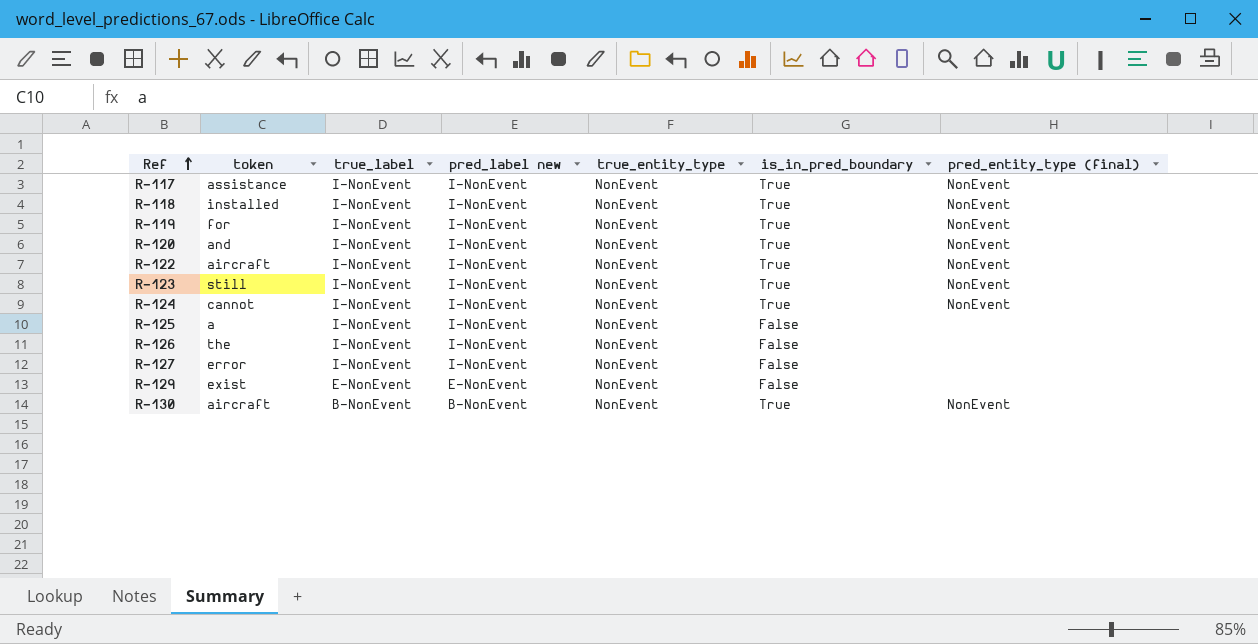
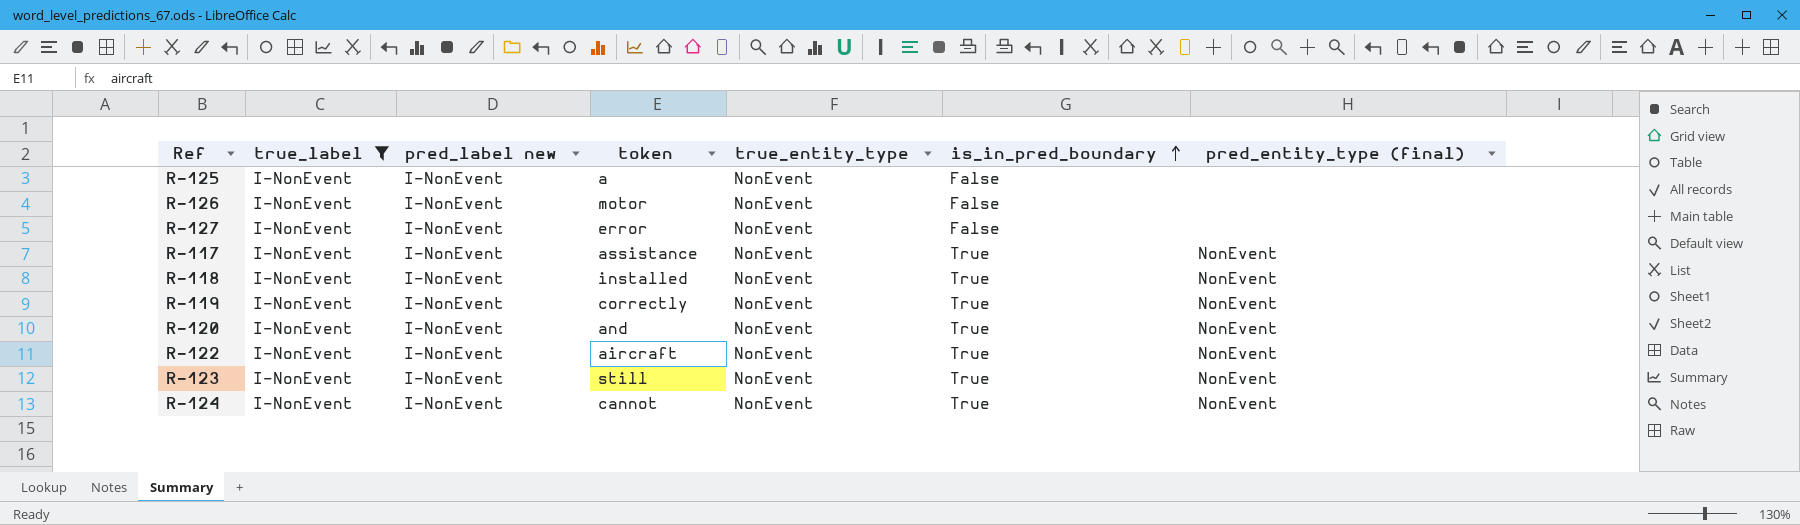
filter: none -> true_label = I-NonEvent
row order: Ref ascending -> is_in_pred_boundary ascending
column token | position: 2 -> 4
R-126 | token: the -> motor
R-119 | token: for -> correctly

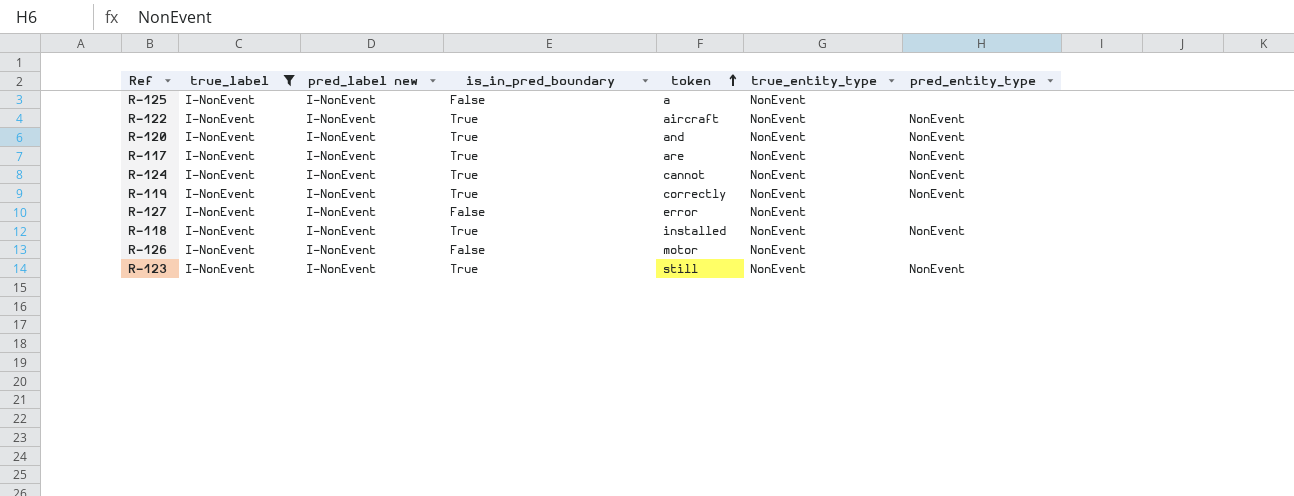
row order: is_in_pred_boundary ascending -> token ascending
column is_in_pred_boundary | position: 6 -> 4
column name: pred_entity_type (final) -> pred_entity_type
R-117 | token: assistance -> are

